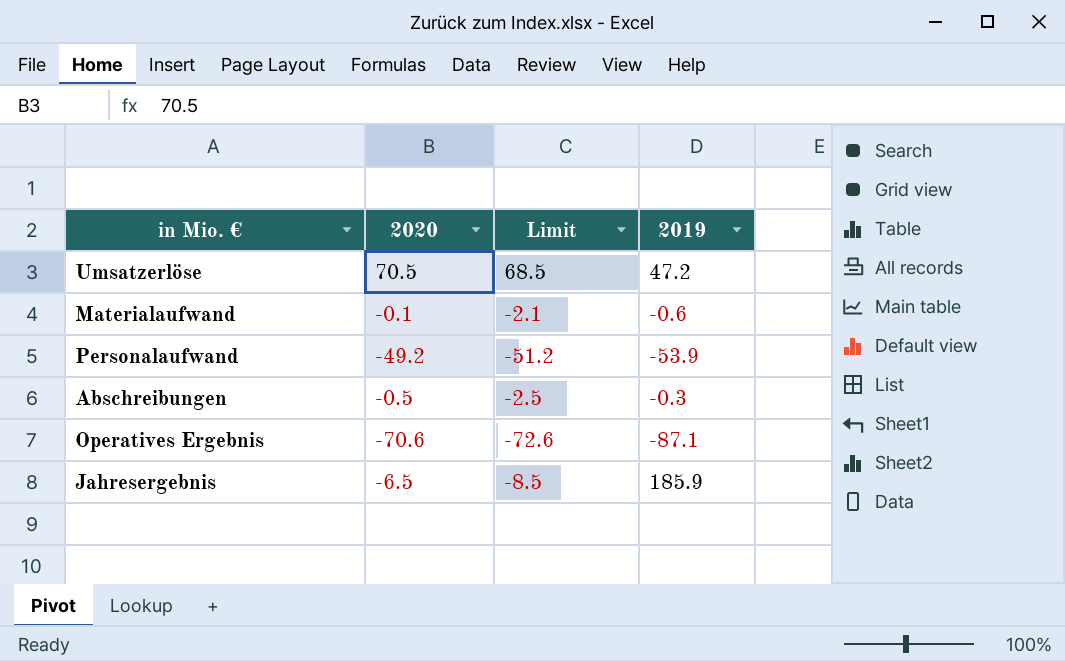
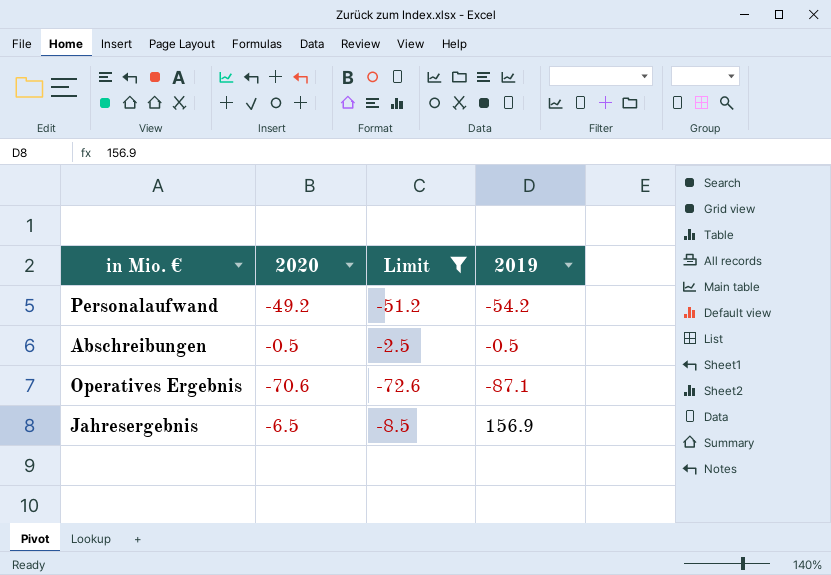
filter: none -> Limit <= -2.5
Personalaufwand | 2019: -53.9 -> -54.2
Abschreibungen | 2019: -0.3 -> -0.5
Jahresergebnis | 2019: 185.9 -> 156.9

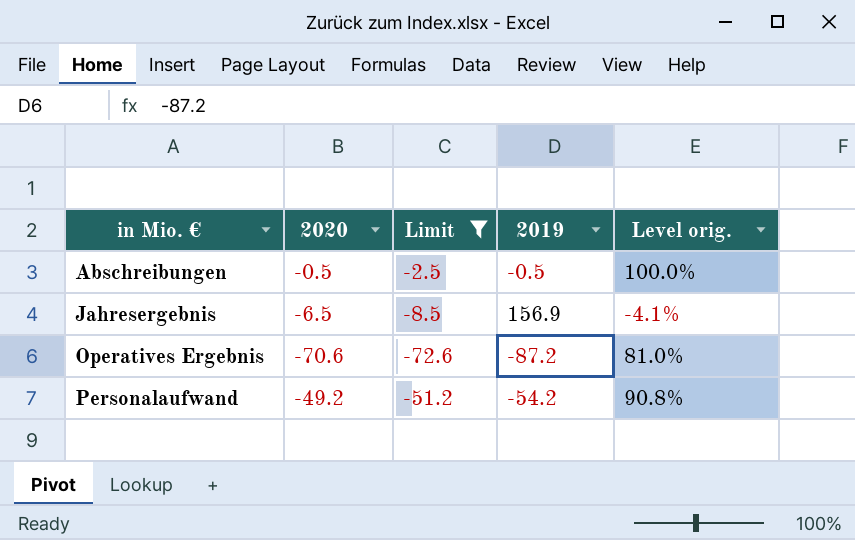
row order: none -> in Mio. € ascending
column Level orig. | formula: none -> [2020] / [2019]
Operatives Ergebnis | 2019: -87.1 -> -87.2

